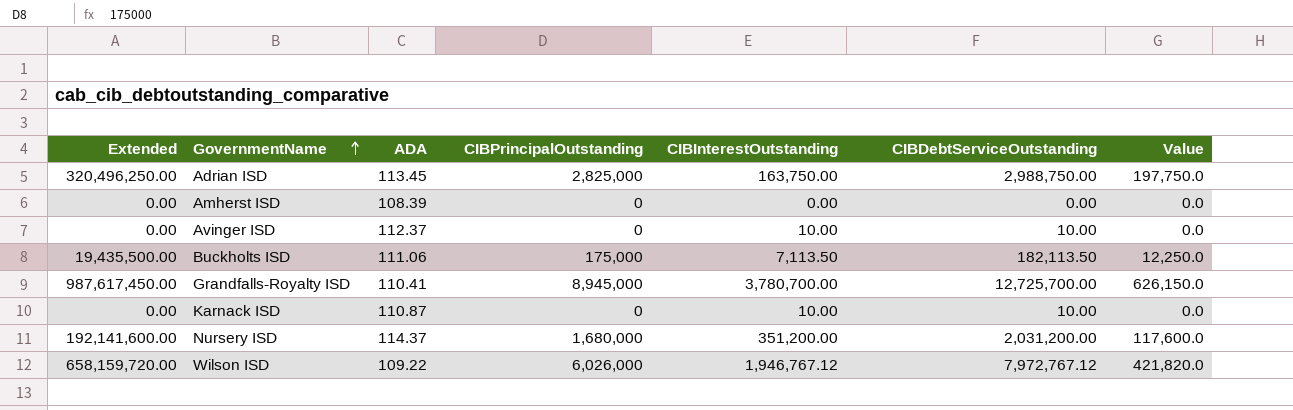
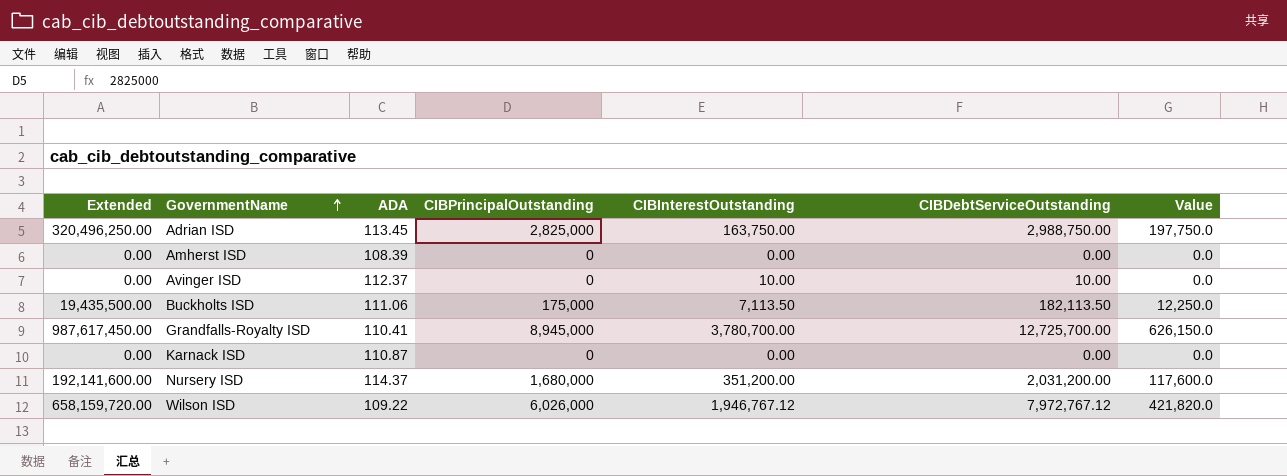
Karnack ISD | CIBInterestOutstanding: 10.00 -> 0.00
Karnack ISD | CIBDebtServiceOutstanding: 10.00 -> 0.00

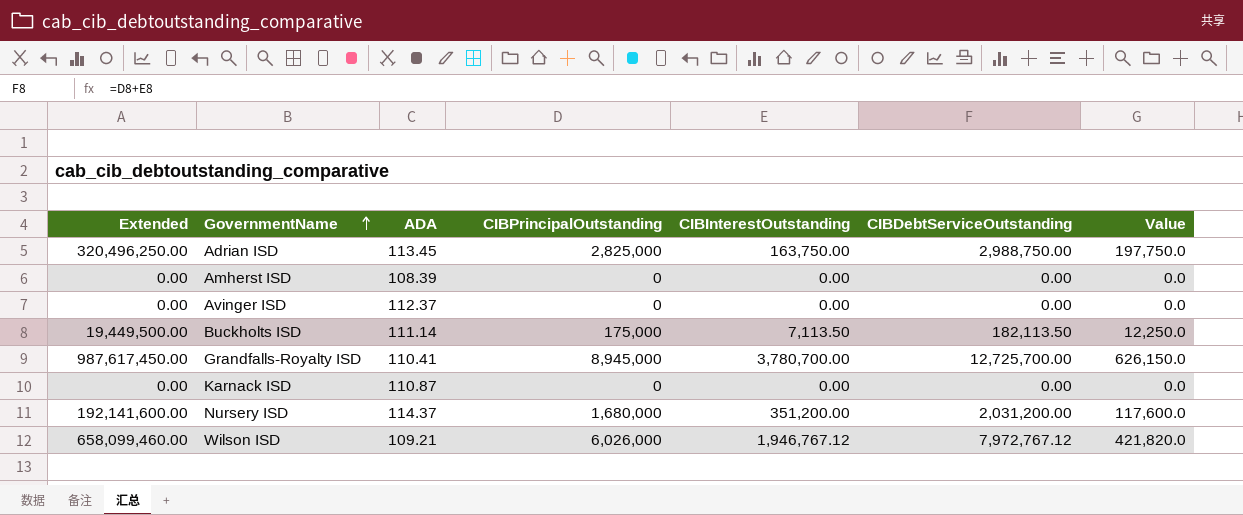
Avinger ISD | CIBInterestOutstanding: 10.00 -> 0.00
Avinger ISD | CIBDebtServiceOutstanding: 10.00 -> 0.00
Buckholts ISD | Extended: 19,435,500.00 -> 19,449,500.00
Buckholts ISD | ADA: 111.06 -> 111.14
Wilson ISD | Extended: 658,159,720.00 -> 658,099,460.00
Wilson ISD | ADA: 109.22 -> 109.21

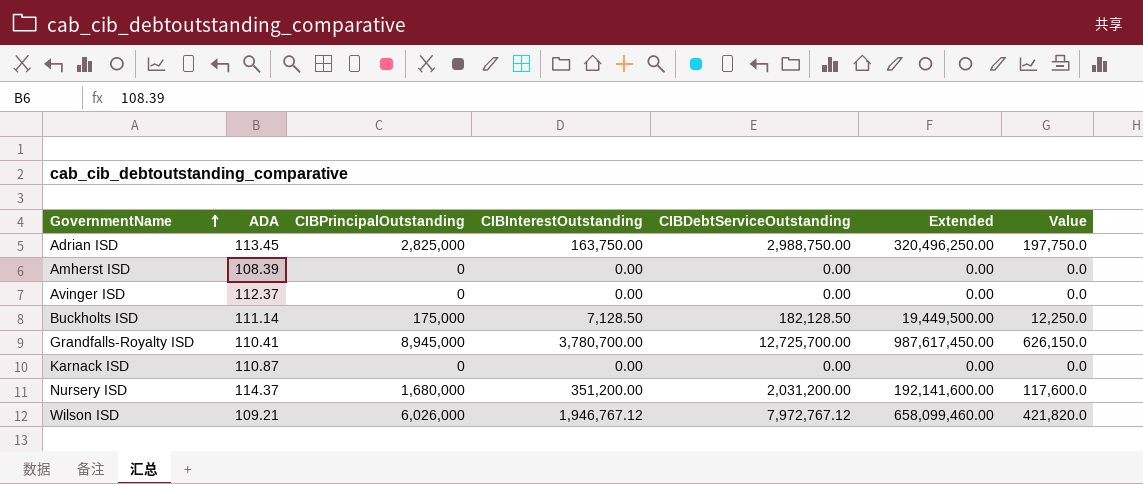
column Extended | position: 1 -> 6
Buckholts ISD | CIBInterestOutstanding: 7,113.50 -> 7,128.50
Buckholts ISD | CIBDebtServiceOutstanding: 182,113.50 -> 182,128.50

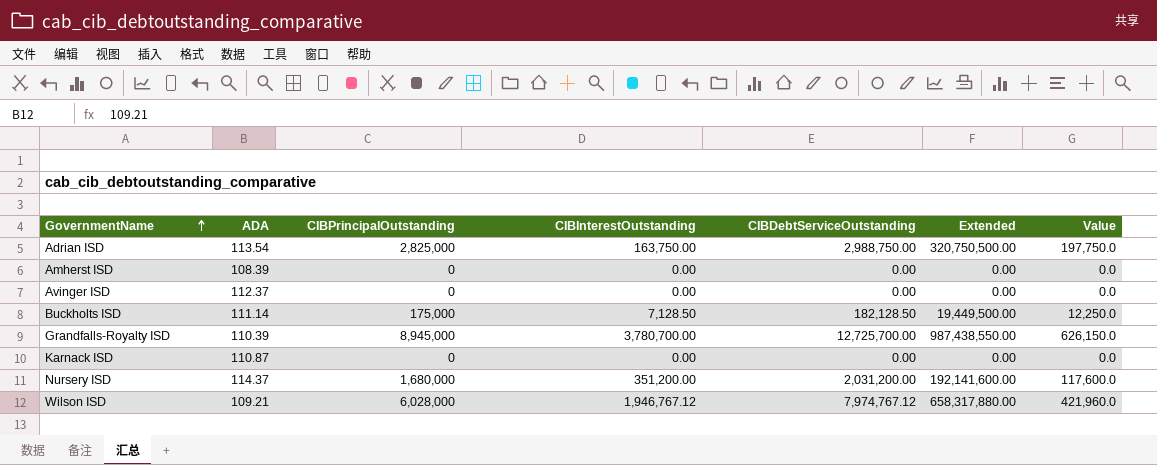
Adrian ISD | ADA: 113.45 -> 113.54
Adrian ISD | Extended: 320,496,250.00 -> 320,750,500.00
Grandfalls-Royalty ISD | ADA: 110.41 -> 110.39
Grandfalls-Royalty ISD | Extended: 987,617,450.00 -> 987,438,550.00
Wilson ISD | CIBPrincipalOutstanding: 6,026,000 -> 6,028,000
Wilson ISD | CIBDebtServiceOutstanding: 7,972,767.12 -> 7,974,767.12
Wilson ISD | Extended: 658,099,460.00 -> 658,317,880.00
Wilson ISD | Value: 421,820.0 -> 421,960.0

